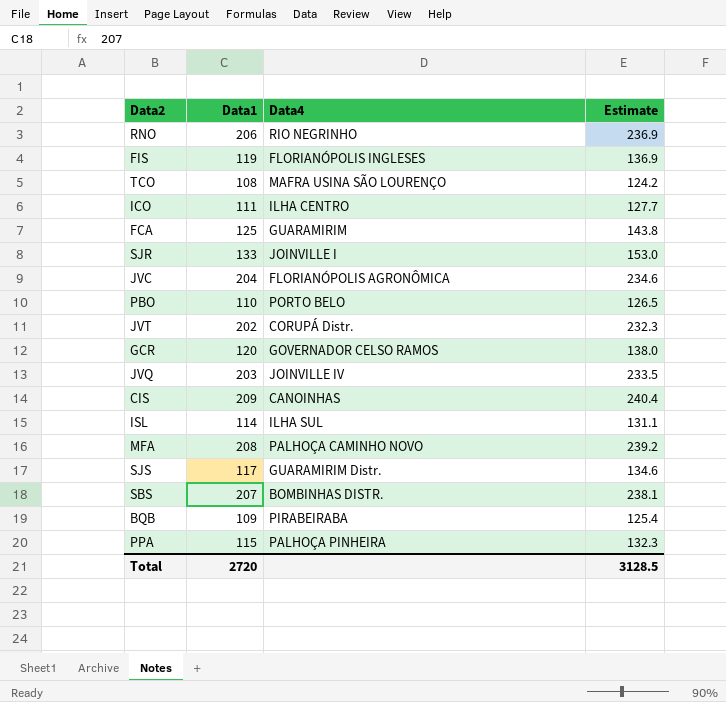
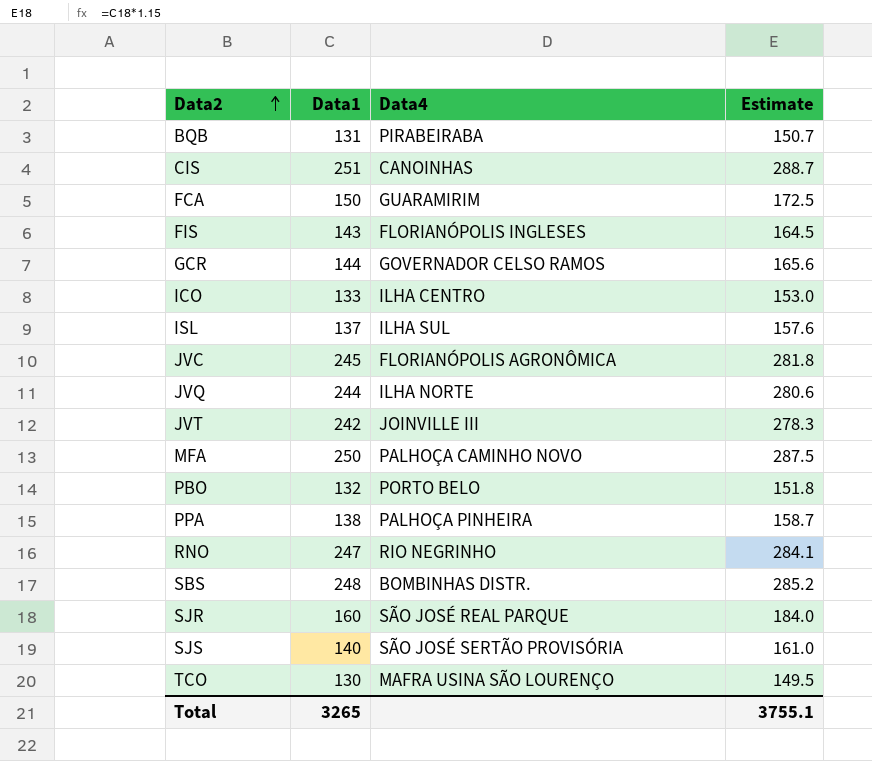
row order: none -> Data2 ascending
BQB | Data1: 109 -> 131
BQB | Estimate: 125.4 -> 150.7
CIS | Data1: 209 -> 251
CIS | Estimate: 240.4 -> 288.7
FCA | Data1: 125 -> 150
FCA | Estimate: 143.8 -> 172.5
FIS | Data1: 119 -> 143
FIS | Estimate: 136.9 -> 164.5
GCR | Data1: 120 -> 144
GCR | Estimate: 138.0 -> 165.6
ICO | Data1: 111 -> 133
ICO | Estimate: 127.7 -> 153.0
ISL | Data1: 114 -> 137
ISL | Estimate: 131.1 -> 157.6
JVC | Data1: 204 -> 245
JVC | Estimate: 234.6 -> 281.8
JVQ | Data1: 203 -> 244
JVQ | Data4: JOINVILLE IV -> ILHA NORTE
JVQ | Estimate: 233.5 -> 280.6
JVT | Data1: 202 -> 242
JVT | Data4: CORUPÁ Distr. -> JOINVILLE III
JVT | Estimate: 232.3 -> 278.3
MFA | Data1: 208 -> 250
MFA | Estimate: 239.2 -> 287.5
PBO | Data1: 110 -> 132
PBO | Estimate: 126.5 -> 151.8
PPA | Data1: 115 -> 138
PPA | Estimate: 132.3 -> 158.7
RNO | Data1: 206 -> 247
RNO | Estimate: 236.9 -> 284.1
SBS | Data1: 207 -> 248
SBS | Estimate: 238.1 -> 285.2
SJR | Data1: 133 -> 160
SJR | Data4: JOINVILLE I -> SÃO JOSÉ REAL PARQUE
SJR | Estimate: 153.0 -> 184.0
SJS | Data1: 117 -> 140
SJS | Data4: GUARAMIRIM Distr. -> SÃO JOSÉ SERTÃO PROVISÓRIA
SJS | Estimate: 134.6 -> 161.0
TCO | Data1: 108 -> 130
TCO | Estimate: 124.2 -> 149.5
Total | Data1: 2720 -> 3265
Total | Estimate: 3128.5 -> 3755.1

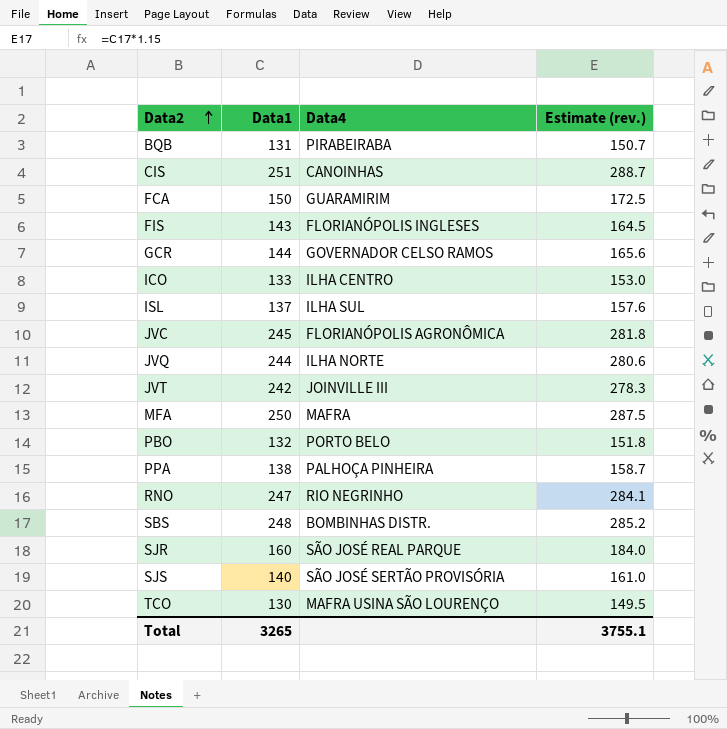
column name: Estimate -> Estimate (rev.)
MFA | Data4: PALHOÇA CAMINHO NOVO -> MAFRA

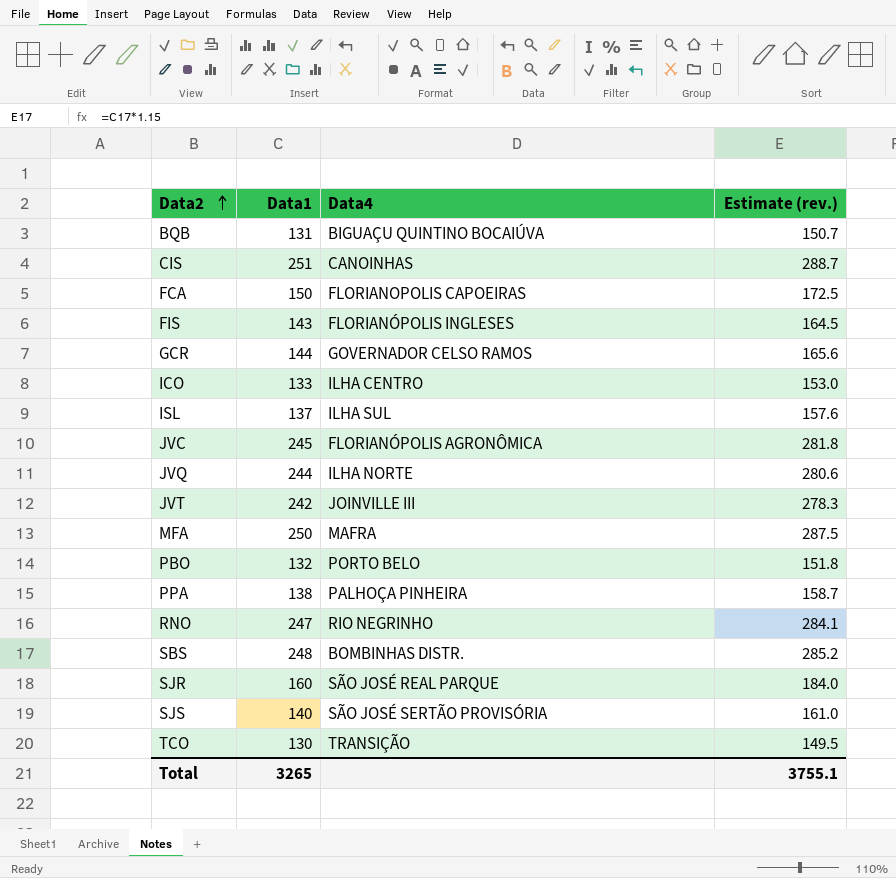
BQB | Data4: PIRABEIRABA -> BIGUAÇU QUINTINO BOCAIÚVA
FCA | Data4: GUARAMIRIM -> FLORIANOPOLIS CAPOEIRAS
TCO | Data4: MAFRA USINA SÃO LOURENÇO -> TRANSIÇÃO

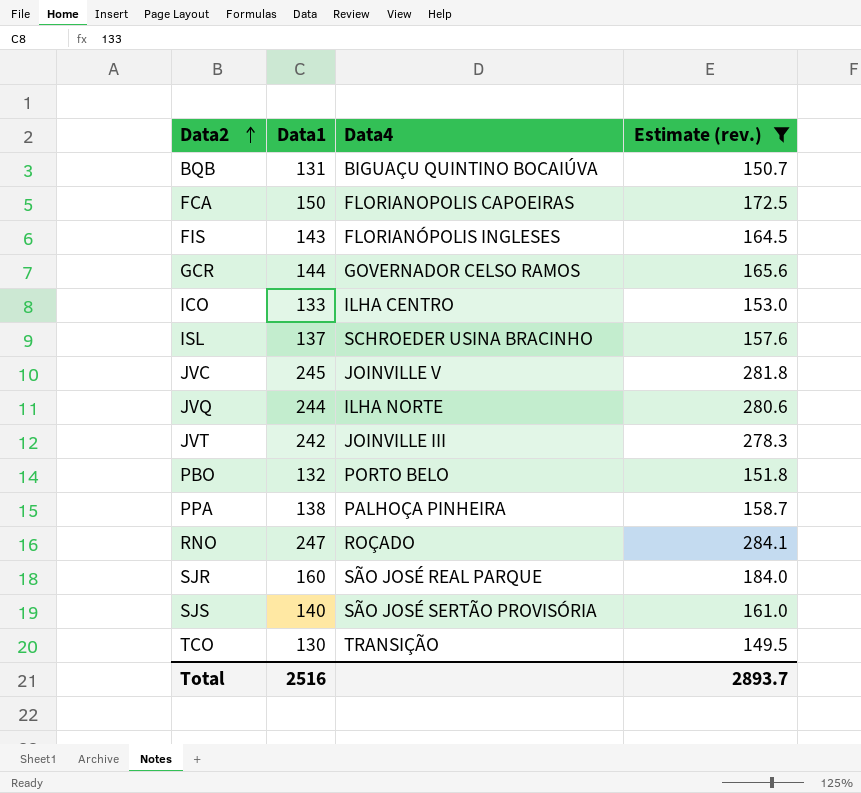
filter: none -> Estimate (rev.) <= 284.1
ISL | Data4: ILHA SUL -> SCHROEDER USINA BRACINHO
JVC | Data4: FLORIANÓPOLIS AGRONÔMICA -> JOINVILLE V
RNO | Data4: RIO NEGRINHO -> ROÇADO
Total | Data1: 3265 -> 2516
Total | Estimate (rev.): 3755.1 -> 2893.7

